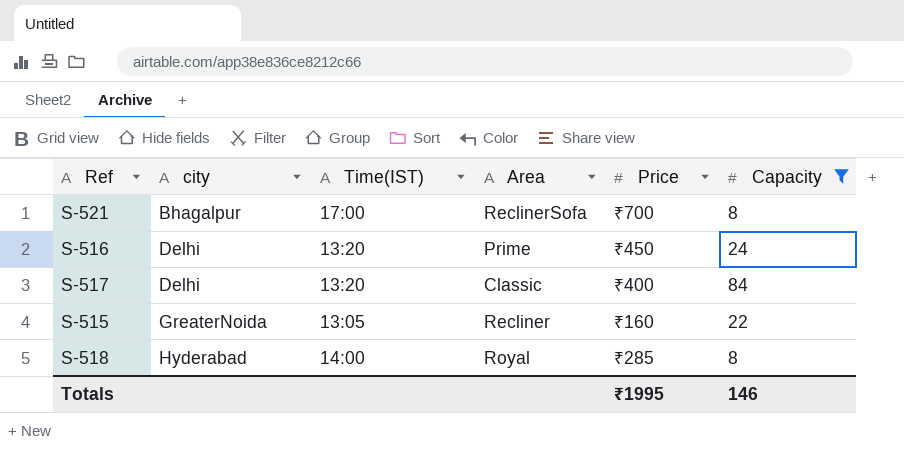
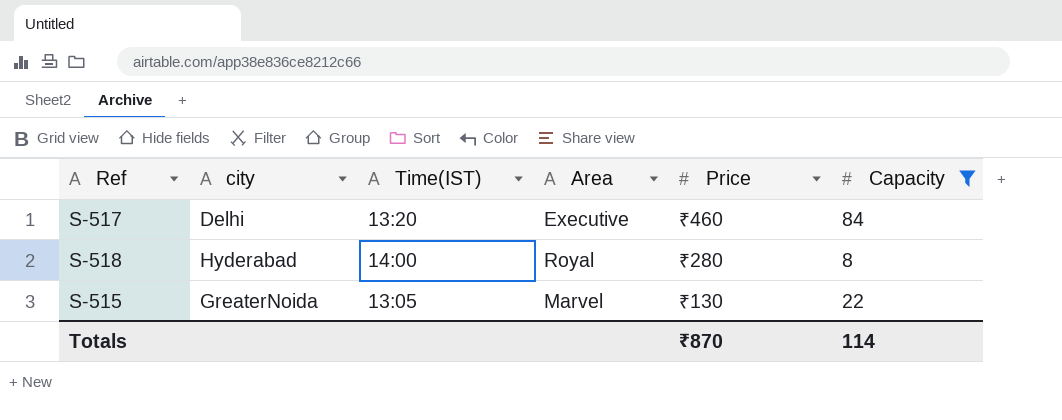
row order: city ascending -> Price descending
row S-521: Bhagalpur | 17:00 | ReclinerSofa | ₹700 | 8 -> none
row S-516: Delhi | 13:20 | Prime | ₹450 | 24 -> none
S-517 | Area: Classic -> Executive
S-517 | Price: ₹400 -> ₹460
S-518 | Price: ₹285 -> ₹280
S-515 | Area: Recliner -> Marvel
S-515 | Price: ₹160 -> ₹130
Totals | Price: ₹1995 -> ₹870
Totals | Capacity: 146 -> 114

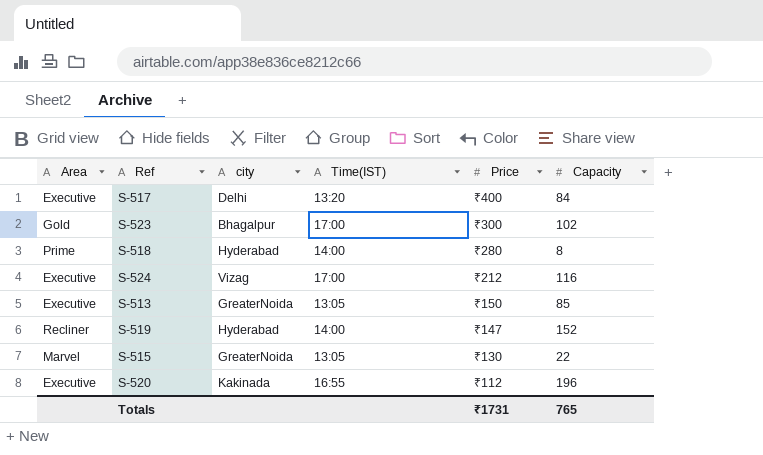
filter: Capacity <= 84 -> none
column Area | position: 4 -> 1
S-517 | Price: ₹460 -> ₹400
S-518 | Area: Royal -> Prime
Totals | Price: ₹870 -> ₹1731
Totals | Capacity: 114 -> 765

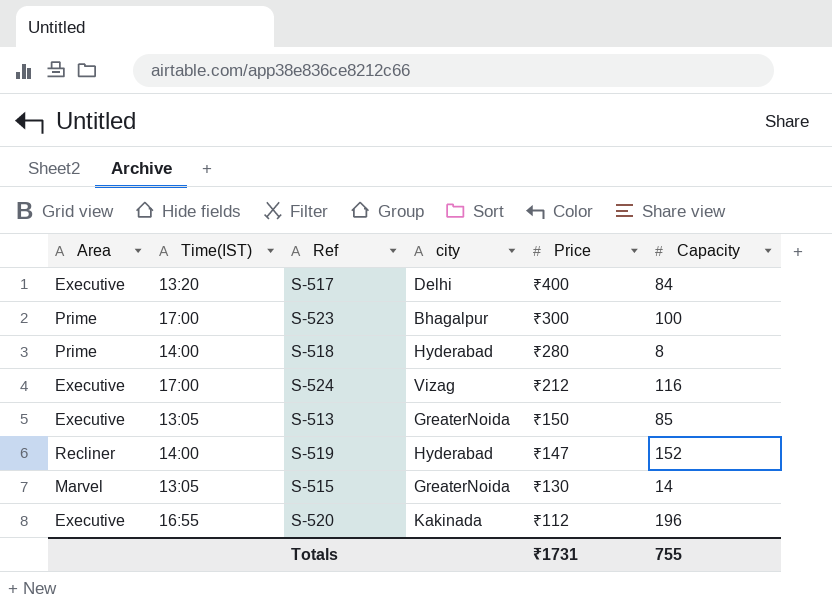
column Time(IST) | position: 4 -> 2
S-523 | Area: Gold -> Prime
S-523 | Capacity: 102 -> 100
S-515 | Capacity: 22 -> 14
Totals | Capacity: 765 -> 755

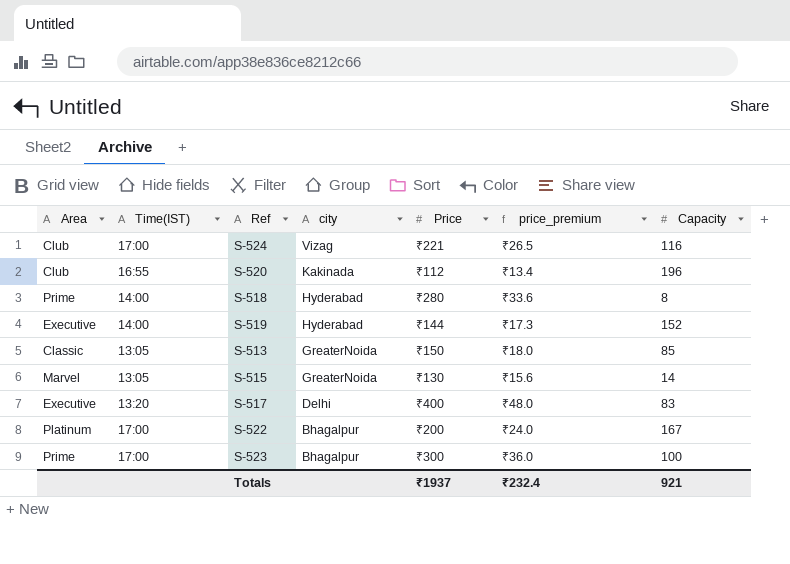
row order: Price descending -> city descending
column price_premium | formula: none -> [Price] * 0.12
S-524 | Area: Executive -> Club
S-524 | Price: ₹212 -> ₹221
S-520 | Area: Executive -> Club
S-519 | Area: Recliner -> Executive
S-519 | Price: ₹147 -> ₹144
S-513 | Area: Executive -> Classic
S-517 | Capacity: 84 -> 83
row S-522: none -> Platinum | 17:00 | Bhagalpur | ₹200 | ₹24.0 | 167
Totals | Price: ₹1731 -> ₹1937
Totals | Capacity: 755 -> 921

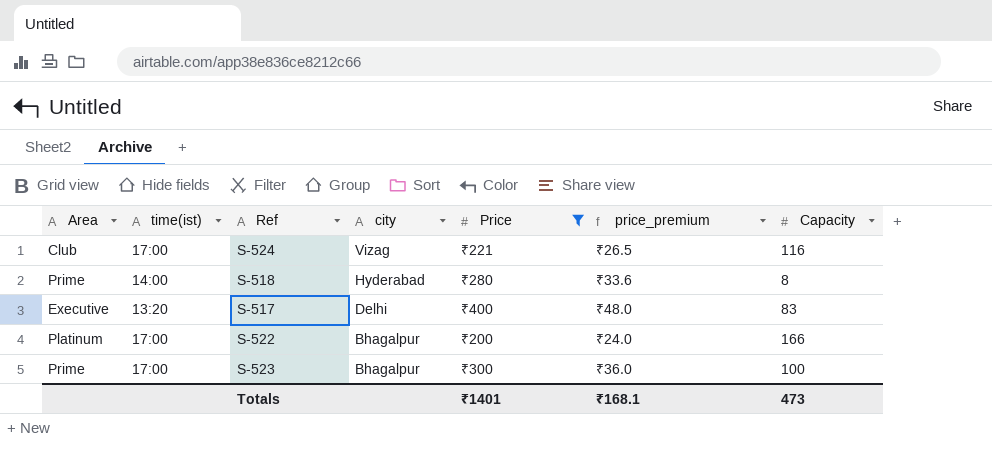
filter: none -> Price >= ₹200
column name: Time(IST) -> time(ist)
S-522 | Capacity: 167 -> 166
Totals | Price: ₹1937 -> ₹1401
Totals | price_premium: ₹232.4 -> ₹168.1
Totals | Capacity: 921 -> 473

